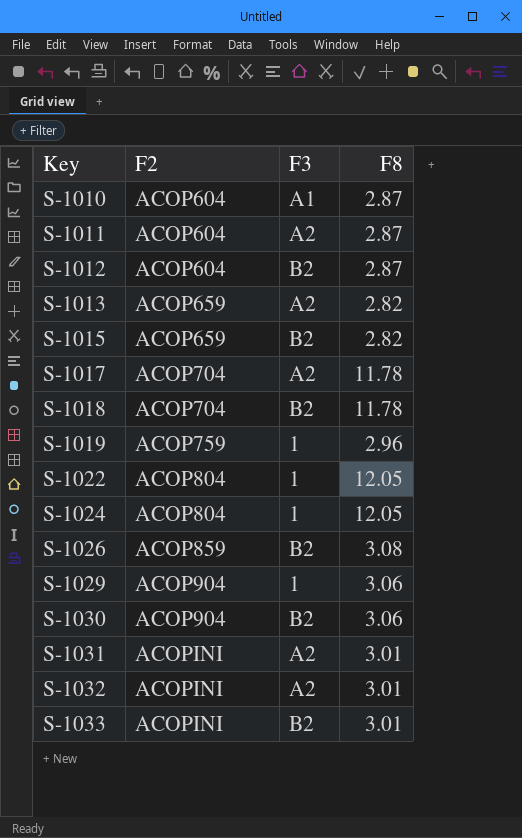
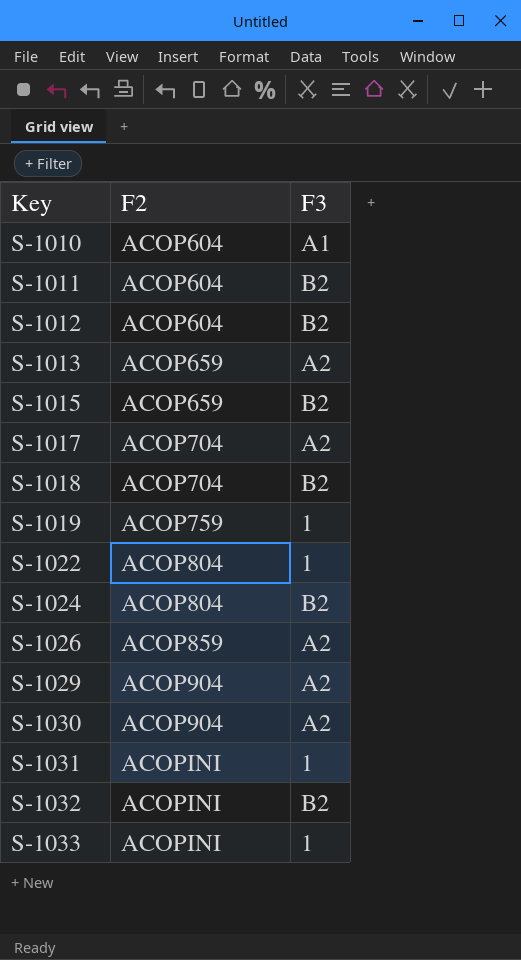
column F8 | position: 4 -> none
S-1011 | F3: A2 -> B2
S-1024 | F3: 1 -> B2
S-1026 | F3: B2 -> A2
S-1029 | F3: 1 -> A2
S-1030 | F3: B2 -> A2
S-1031 | F3: A2 -> 1
S-1032 | F3: A2 -> B2
S-1033 | F3: B2 -> 1

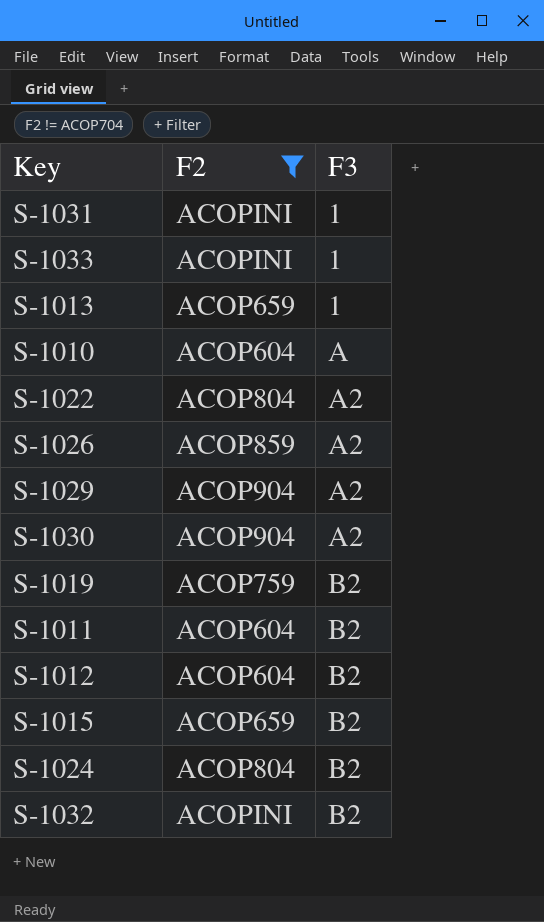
filter: none -> F2 != ACOP704
row order: Key ascending -> F3 ascending
S-1013 | F3: A2 -> 1
S-1010 | F3: A1 -> A
S-1022 | F3: 1 -> A2
S-1019 | F3: 1 -> B2

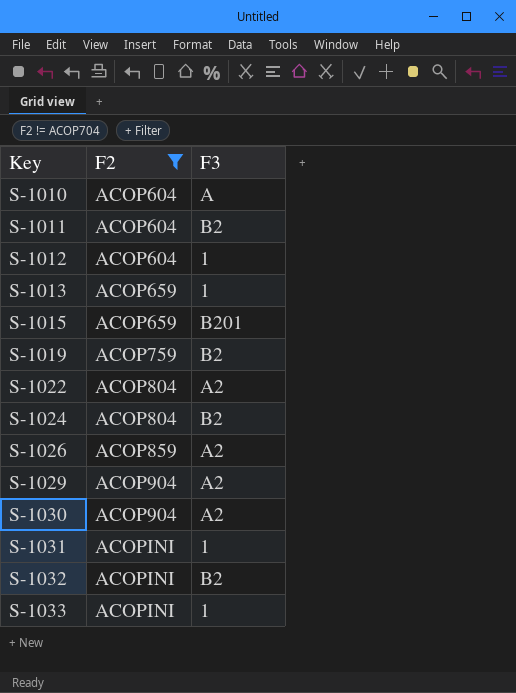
row order: F3 ascending -> Key ascending
S-1012 | F3: B2 -> 1
S-1015 | F3: B2 -> B201

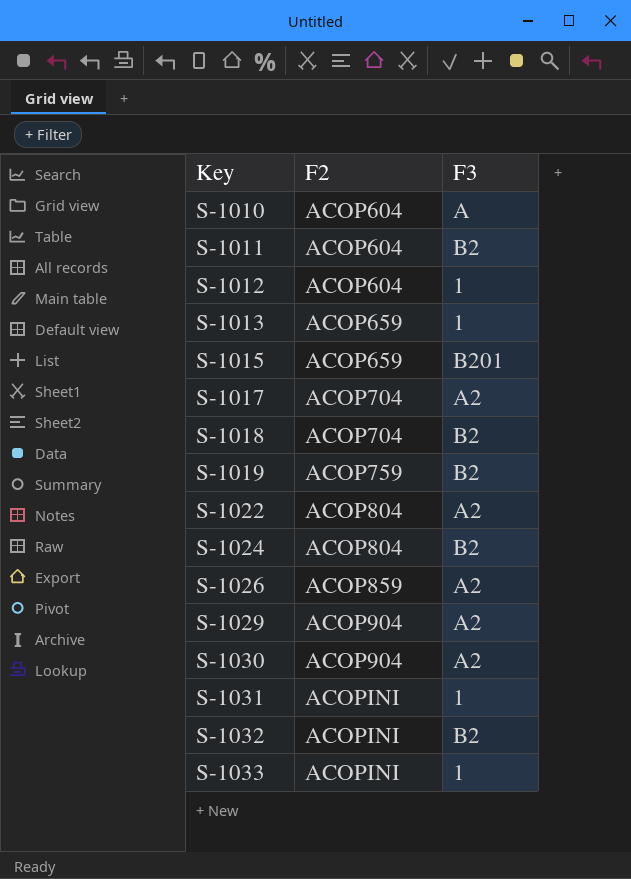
filter: F2 != ACOP704 -> none

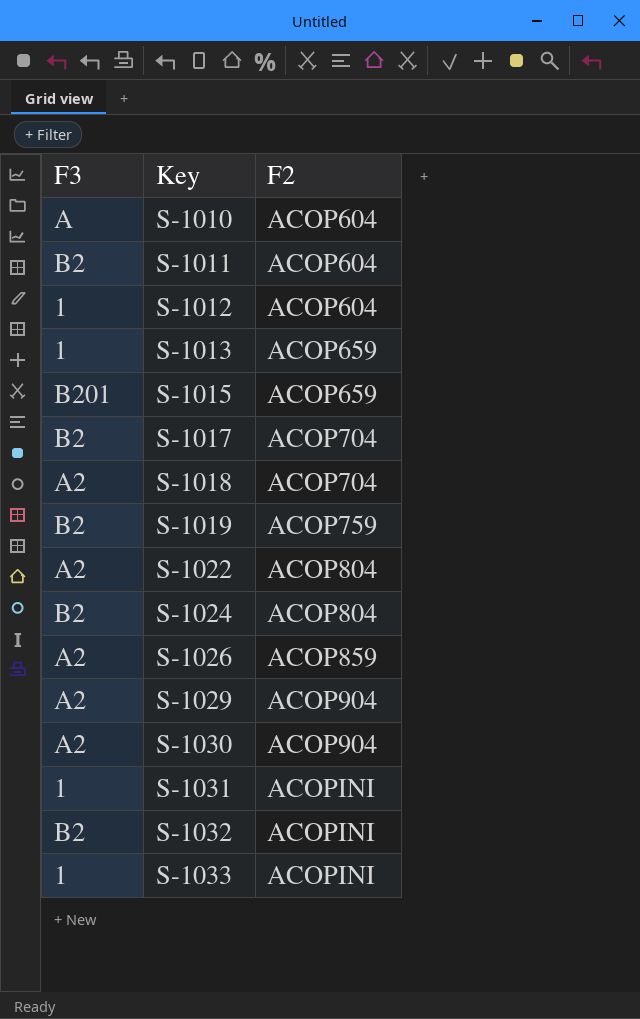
column F3 | position: 3 -> 1
S-1017 | F3: A2 -> B2
S-1018 | F3: B2 -> A2

